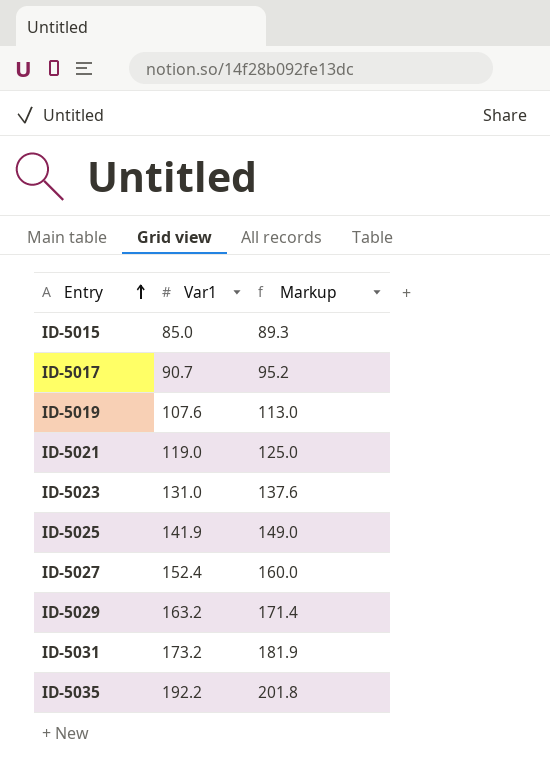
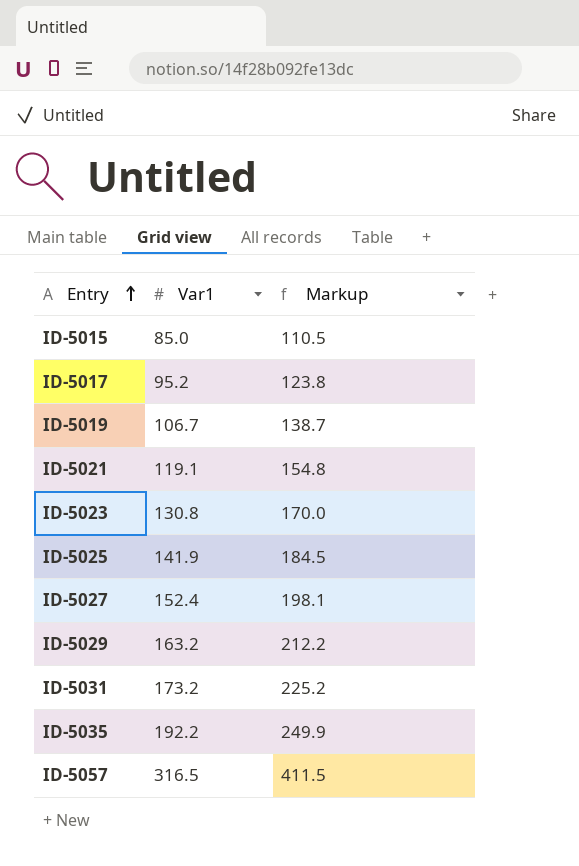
column Markup | formula: [Var1] * 1.05 -> [Var1] * 1.3
ID-5017 | Var1: 90.7 -> 95.2
ID-5019 | Var1: 107.6 -> 106.7
ID-5021 | Var1: 119.0 -> 119.1
ID-5023 | Var1: 131.0 -> 130.8
row ID-5057: none -> 316.5 | 411.5

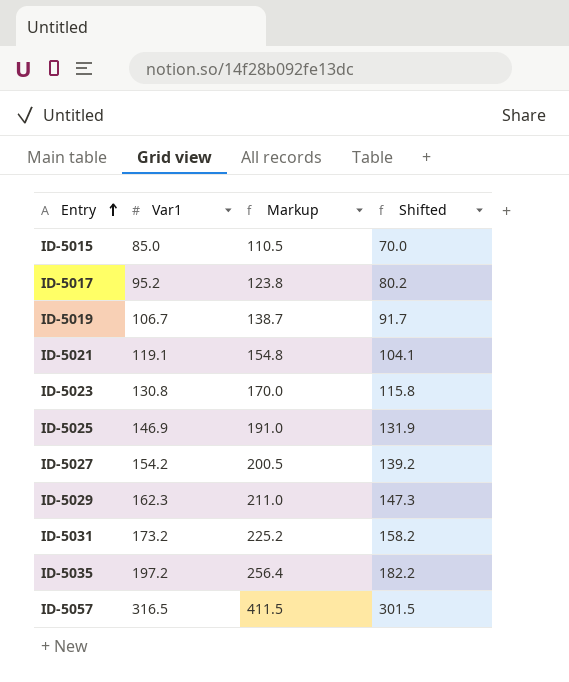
column Shifted | formula: none -> [Var1] - 15
ID-5025 | Var1: 141.9 -> 146.9
ID-5025 | Markup: 184.5 -> 191.0
ID-5027 | Var1: 152.4 -> 154.2
ID-5027 | Markup: 198.1 -> 200.5
ID-5029 | Var1: 163.2 -> 162.3
ID-5029 | Markup: 212.2 -> 211.0
ID-5035 | Var1: 192.2 -> 197.2
ID-5035 | Markup: 249.9 -> 256.4

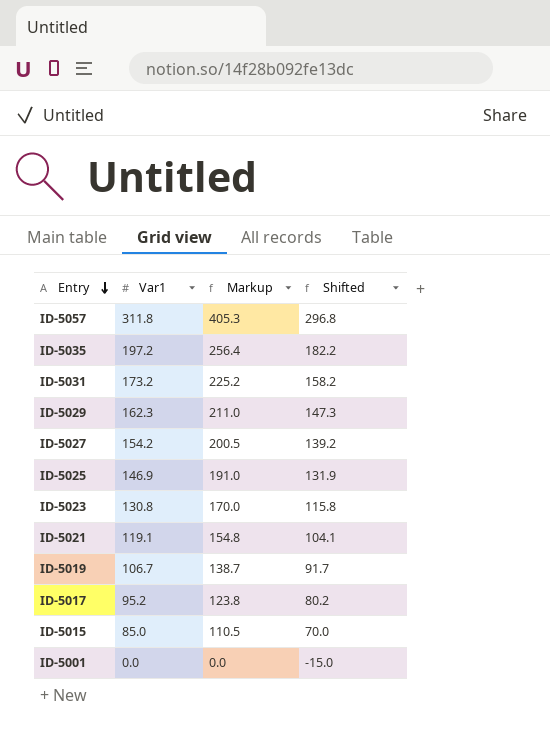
row order: Entry ascending -> Entry descending
ID-5057 | Var1: 316.5 -> 311.8
ID-5057 | Markup: 411.5 -> 405.3
ID-5057 | Shifted: 301.5 -> 296.8
row ID-5001: none -> 0.0 | 0.0 | -15.0

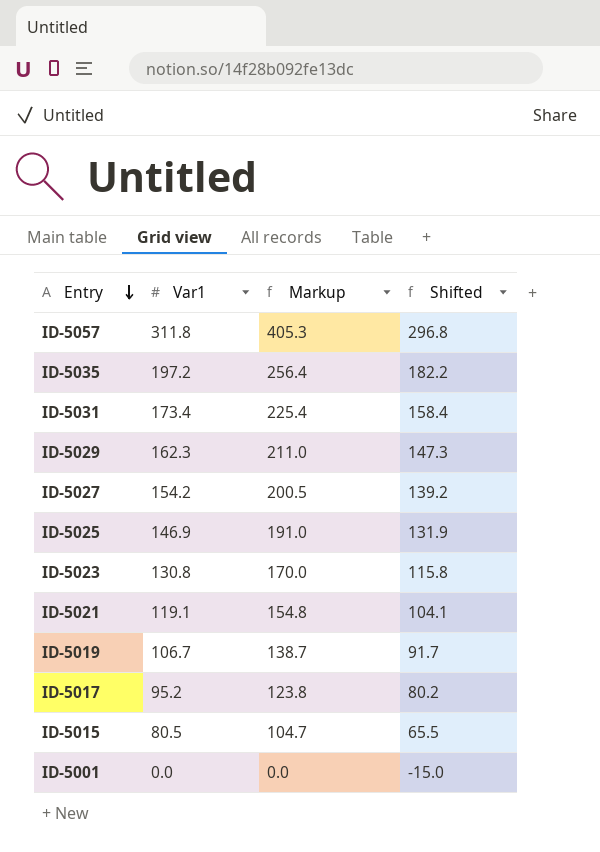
ID-5031 | Var1: 173.2 -> 173.4
ID-5031 | Markup: 225.2 -> 225.4
ID-5031 | Shifted: 158.2 -> 158.4
ID-5015 | Var1: 85.0 -> 80.5
ID-5015 | Markup: 110.5 -> 104.7
ID-5015 | Shifted: 70.0 -> 65.5

